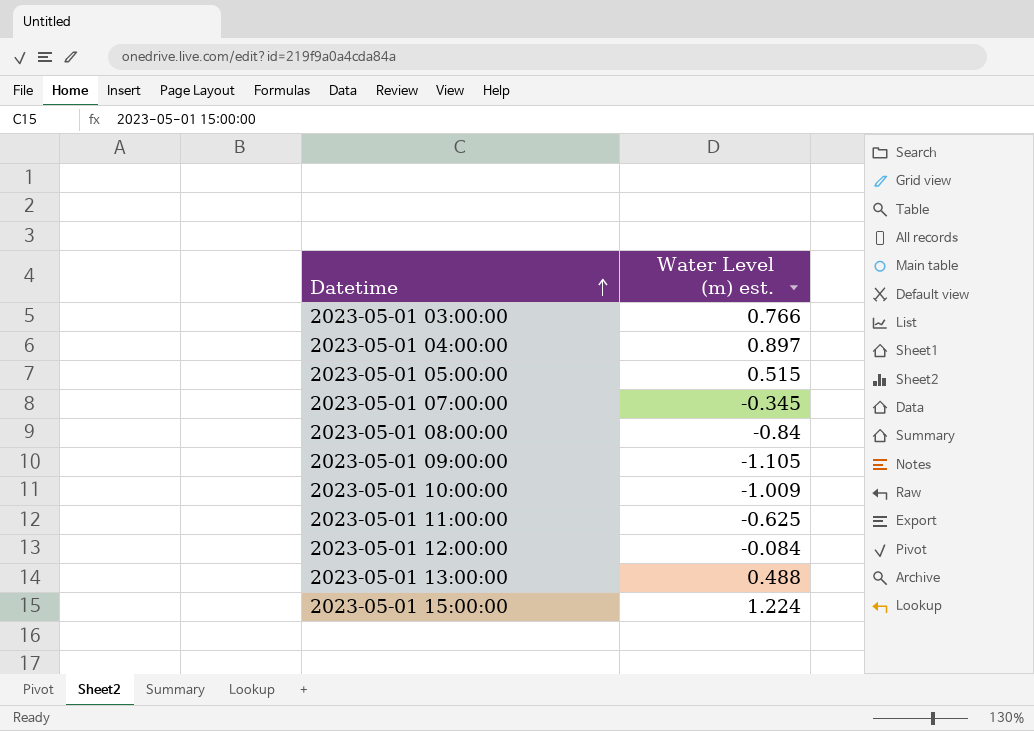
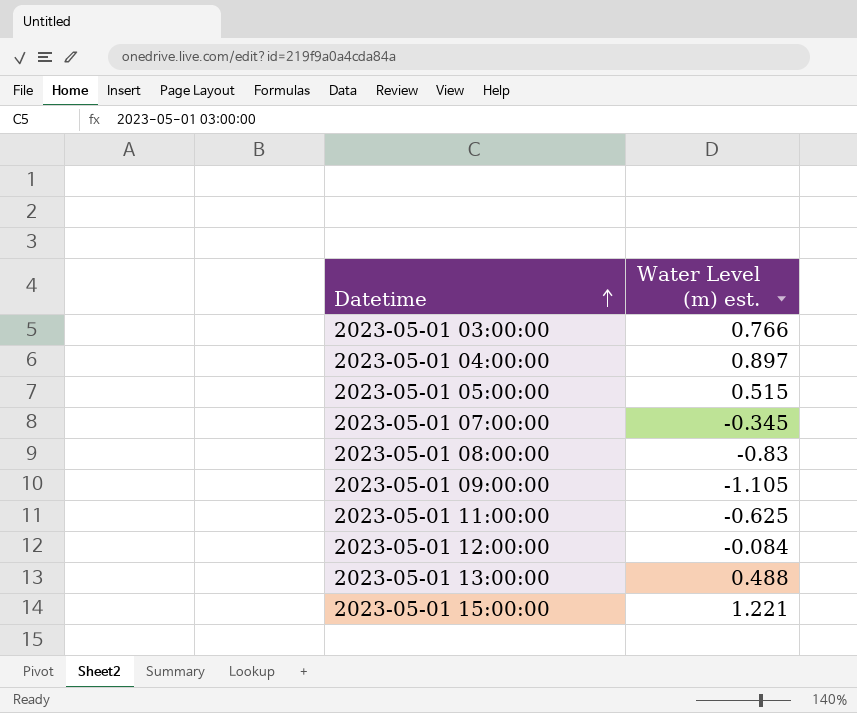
row 2023-05-01 10:00:00: -1.009 -> none
2023-05-01 08:00:00 | Water Level (m) est.: -0.84 -> -0.83
2023-05-01 15:00:00 | Water Level (m) est.: 1.224 -> 1.221

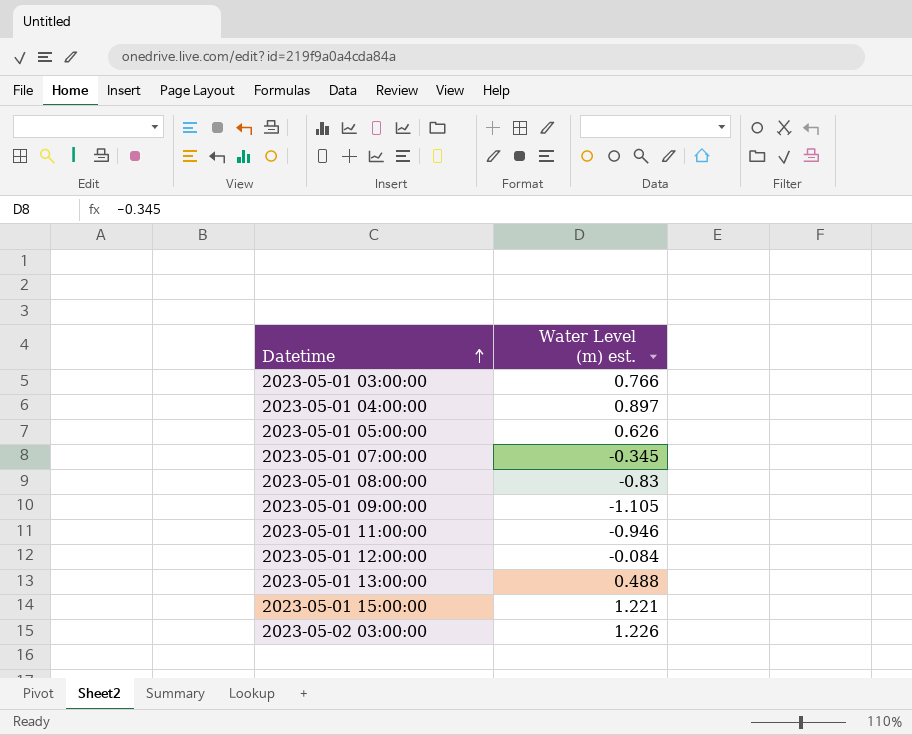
2023-05-01 05:00:00 | Water Level (m) est.: 0.515 -> 0.626
2023-05-01 11:00:00 | Water Level (m) est.: -0.625 -> -0.946
row 2023-05-02 03:00:00: none -> 1.226

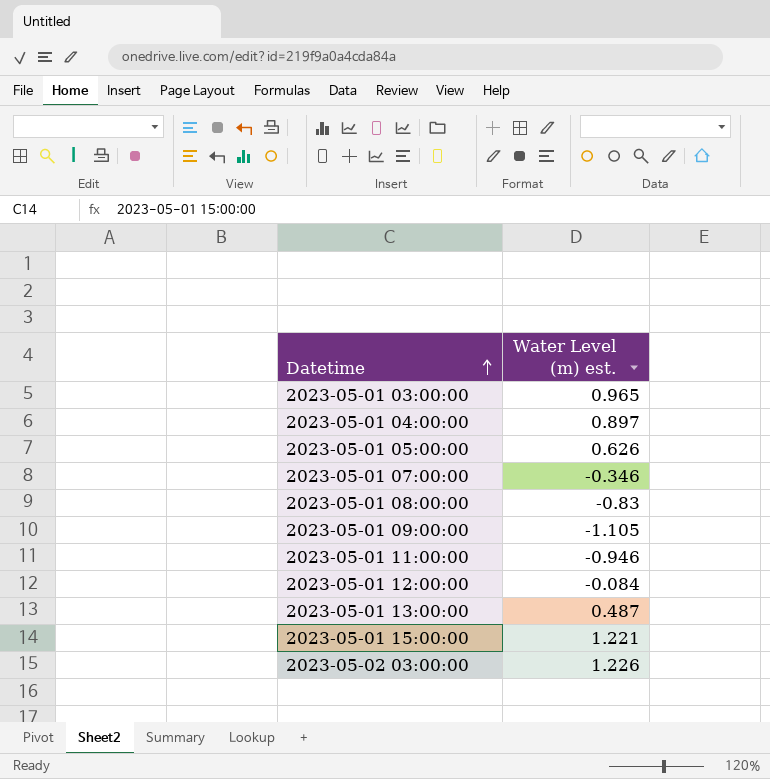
2023-05-01 03:00:00 | Water Level (m) est.: 0.766 -> 0.965
2023-05-01 07:00:00 | Water Level (m) est.: -0.345 -> -0.346
2023-05-01 13:00:00 | Water Level (m) est.: 0.488 -> 0.487

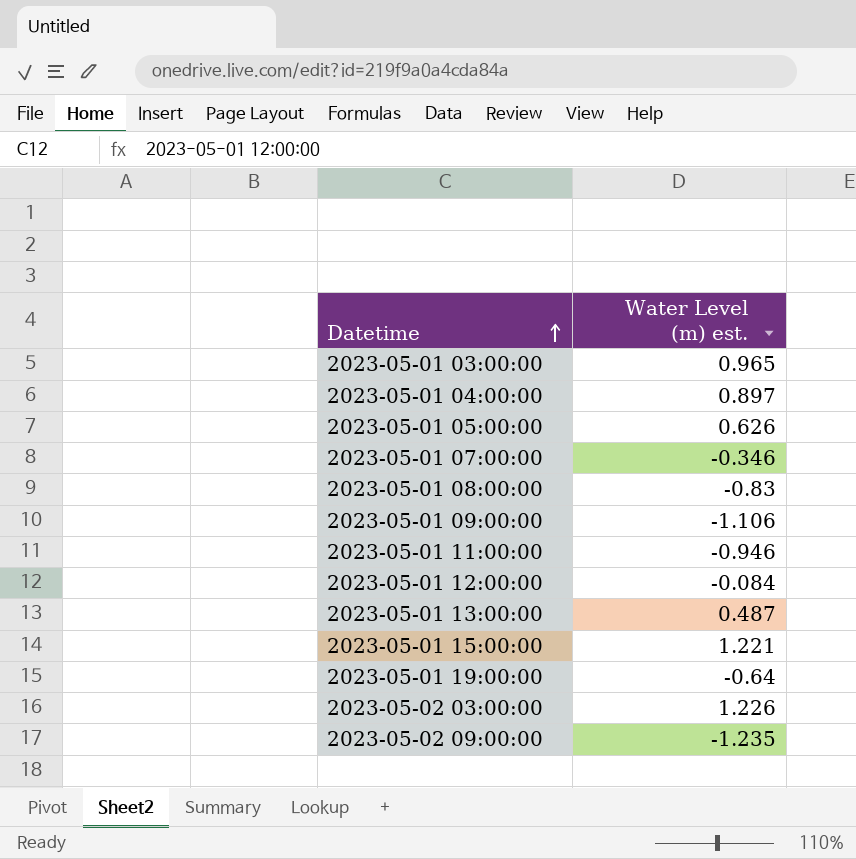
2023-05-01 09:00:00 | Water Level (m) est.: -1.105 -> -1.106
row 2023-05-01 19:00:00: none -> -0.64
row 2023-05-02 09:00:00: none -> -1.235

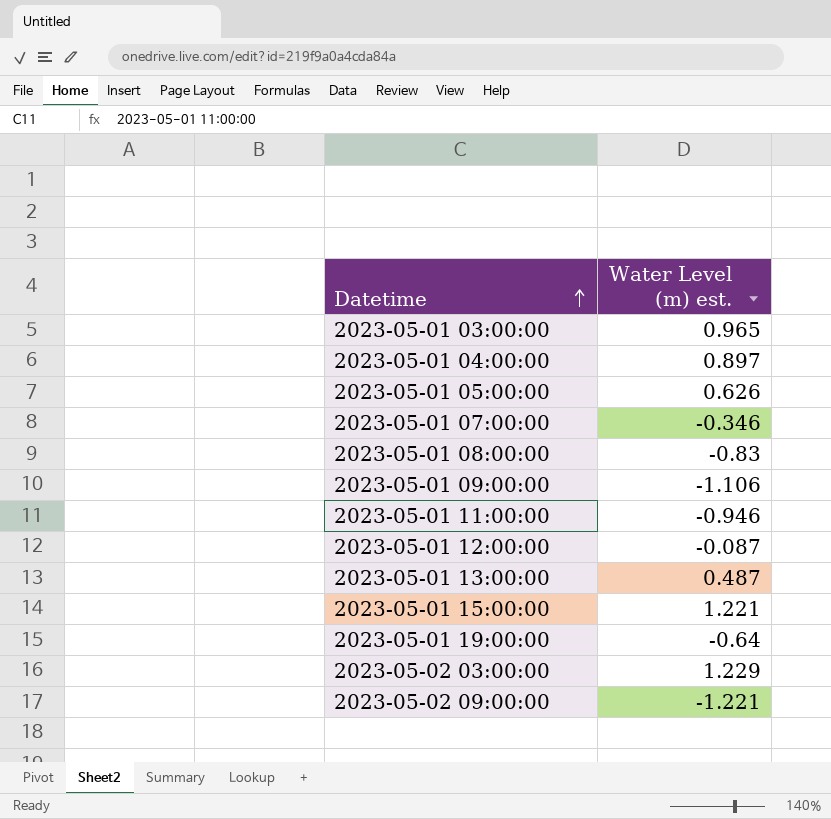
2023-05-01 12:00:00 | Water Level (m) est.: -0.084 -> -0.087
2023-05-02 03:00:00 | Water Level (m) est.: 1.226 -> 1.229
2023-05-02 09:00:00 | Water Level (m) est.: -1.235 -> -1.221

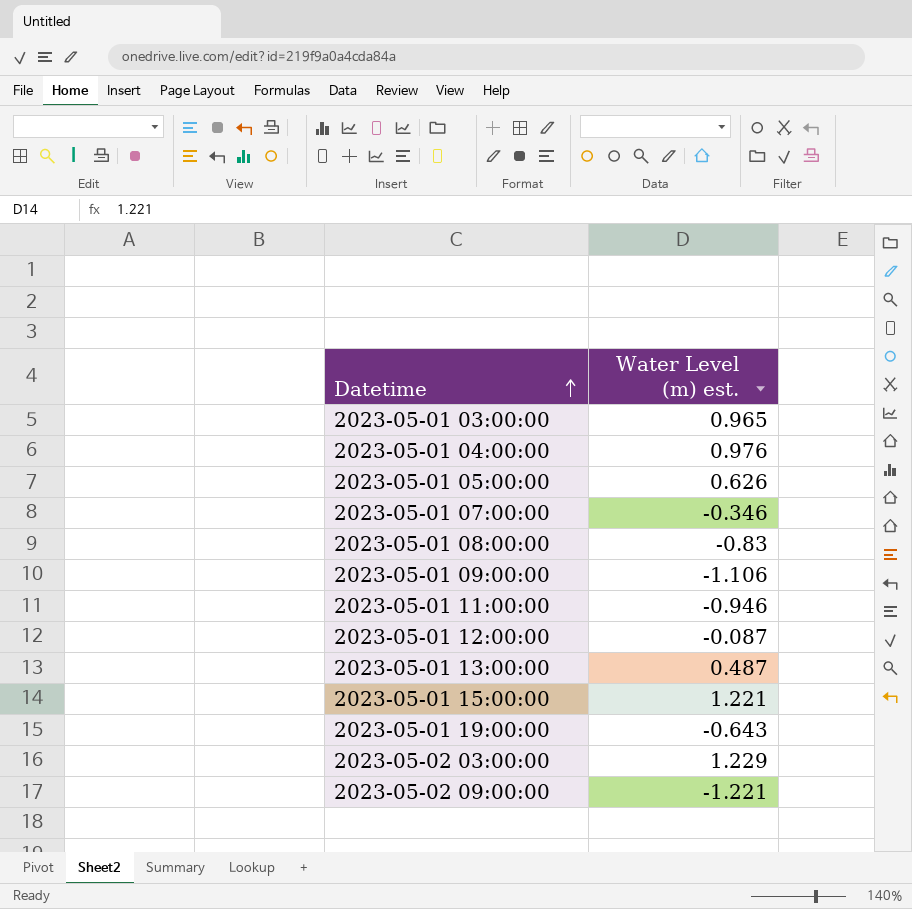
2023-05-01 04:00:00 | Water Level (m) est.: 0.897 -> 0.976
2023-05-01 19:00:00 | Water Level (m) est.: -0.64 -> -0.643

